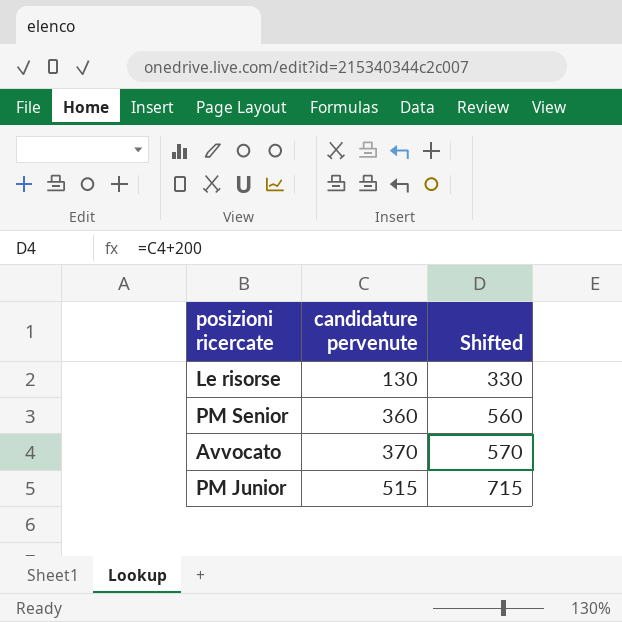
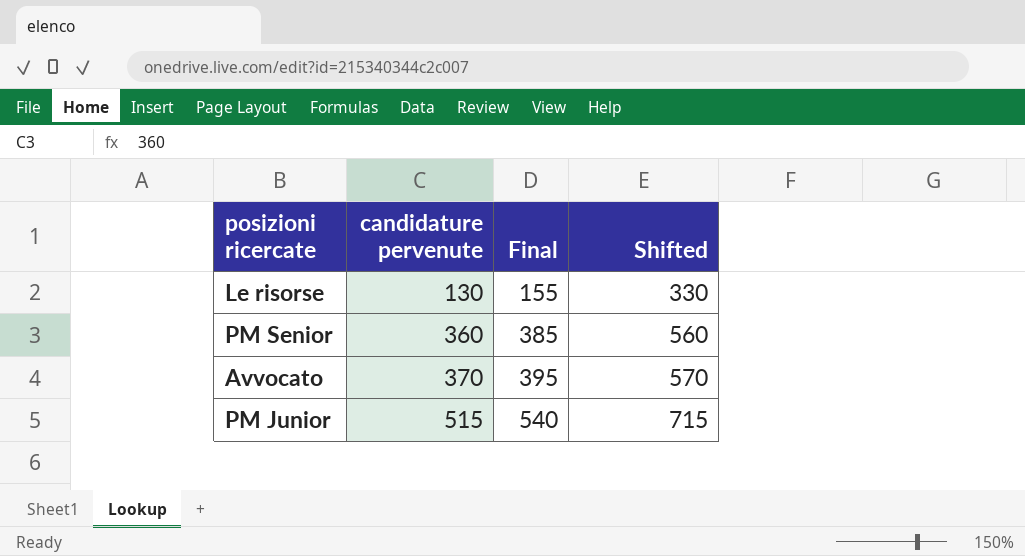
column Final | formula: none -> [candidature pervenute] + 25

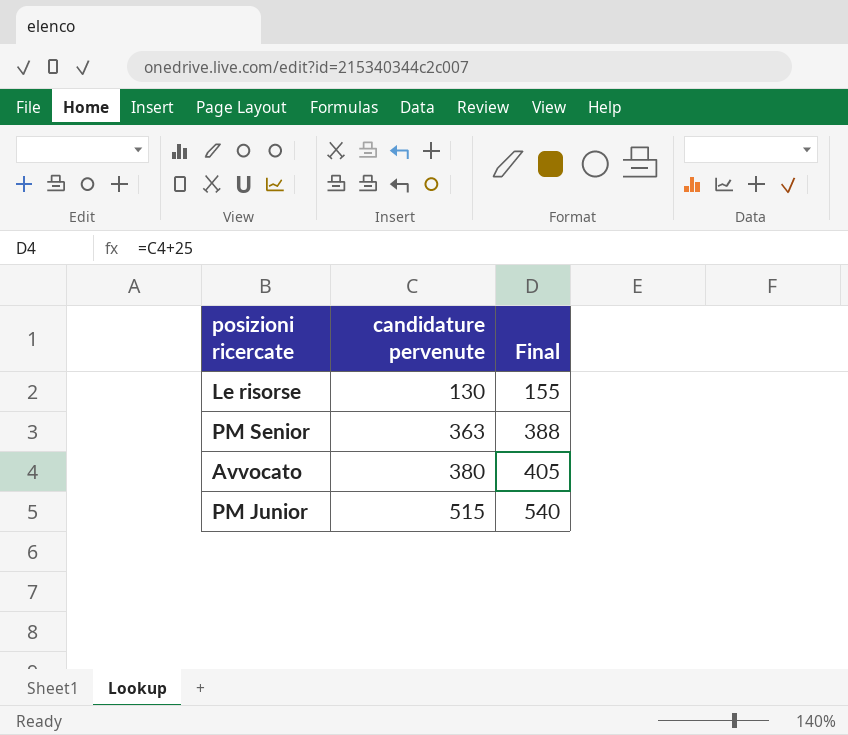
column Shifted | formula: [candidature pervenute] + 200 -> none
PM Senior | candidature pervenute: 360 -> 363
PM Senior | Final: 385 -> 388
Avvocato | candidature pervenute: 370 -> 380
Avvocato | Final: 395 -> 405

